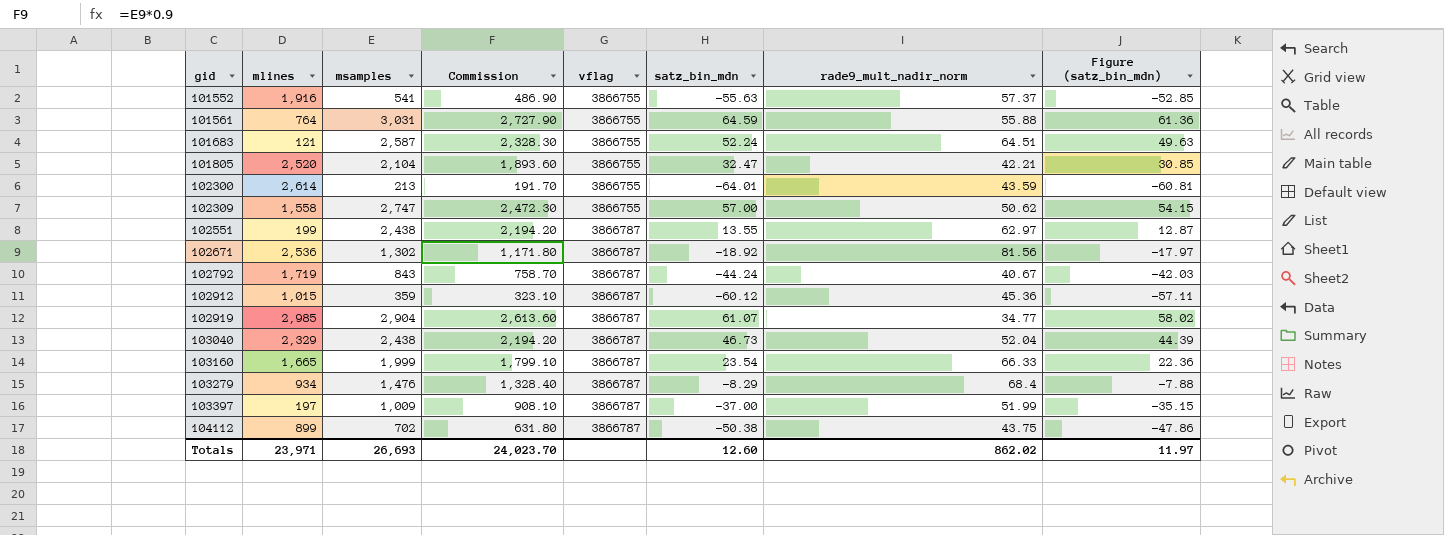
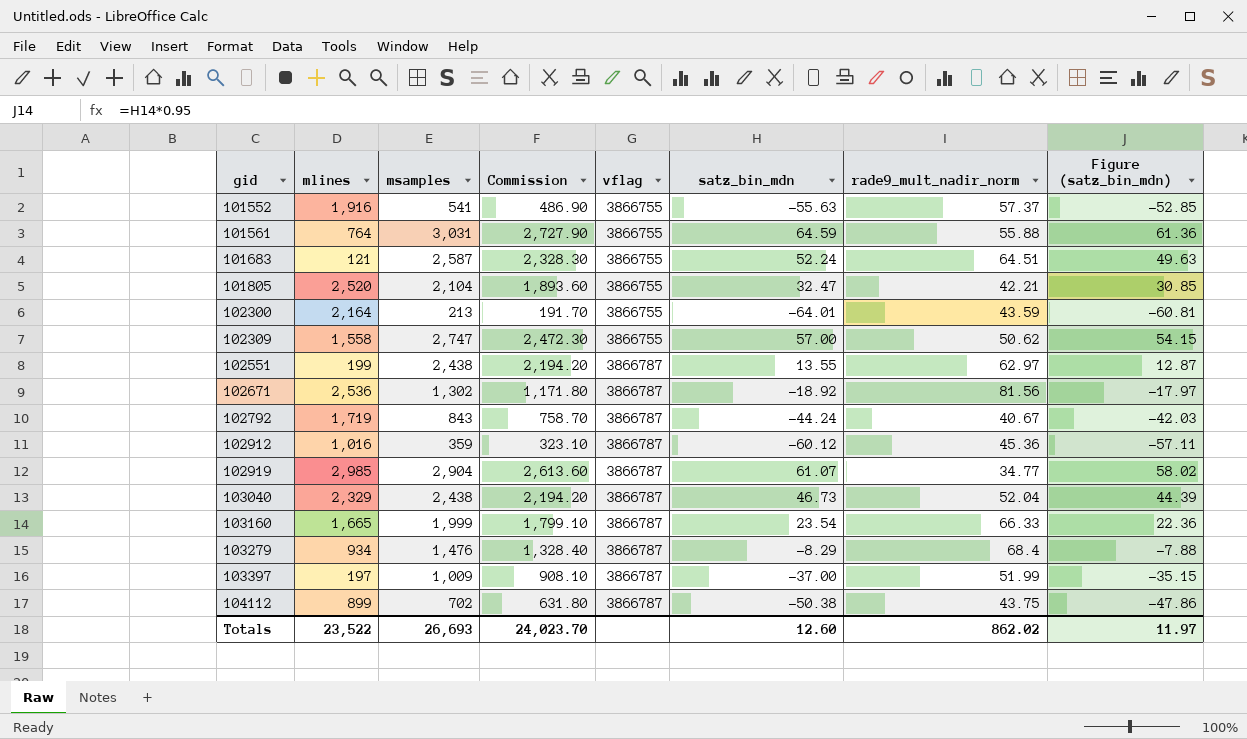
102300 | mlines: 2,614 -> 2,164
102912 | mlines: 1,015 -> 1,016
Totals | mlines: 23,971 -> 23,522

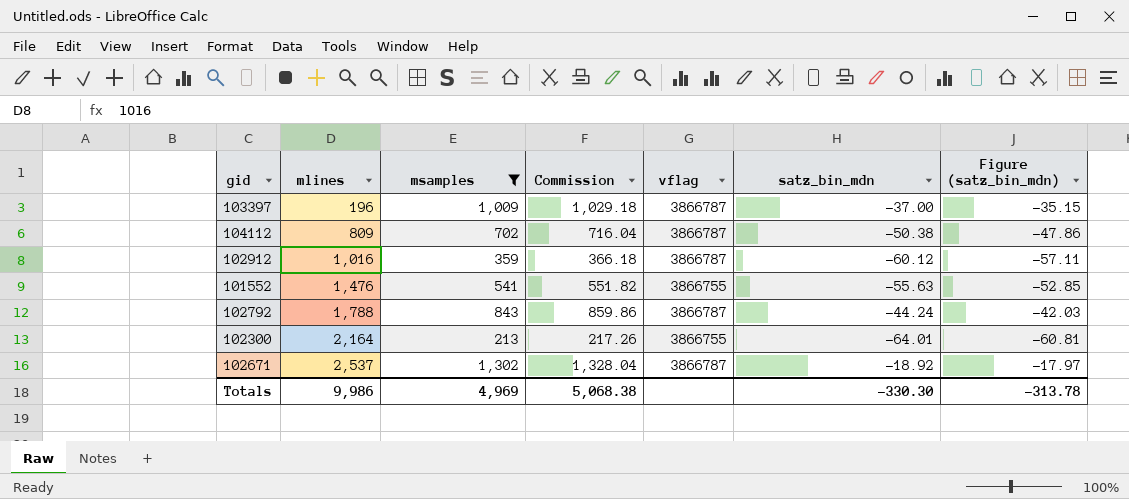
filter: none -> msamples <= 1,302
row order: gid ascending -> mlines ascending
column rade9_mult_nadir_norm | position: 7 -> none
column Commission | formula: [msamples] * 0.9 -> [msamples] * 1.02
103397 | mlines: 197 -> 196
104112 | mlines: 899 -> 809
101552 | mlines: 1,916 -> 1,476
102792 | mlines: 1,719 -> 1,788
102671 | mlines: 2,536 -> 2,537
Totals | mlines: 23,522 -> 9,986
Totals | msamples: 26,693 -> 4,969
Totals | Commission: 24,023.70 -> 5,068.38
Totals | satz_bin_mdn: 12.60 -> -330.30
Totals | Figure (satz_bin_mdn): 11.97 -> -313.78

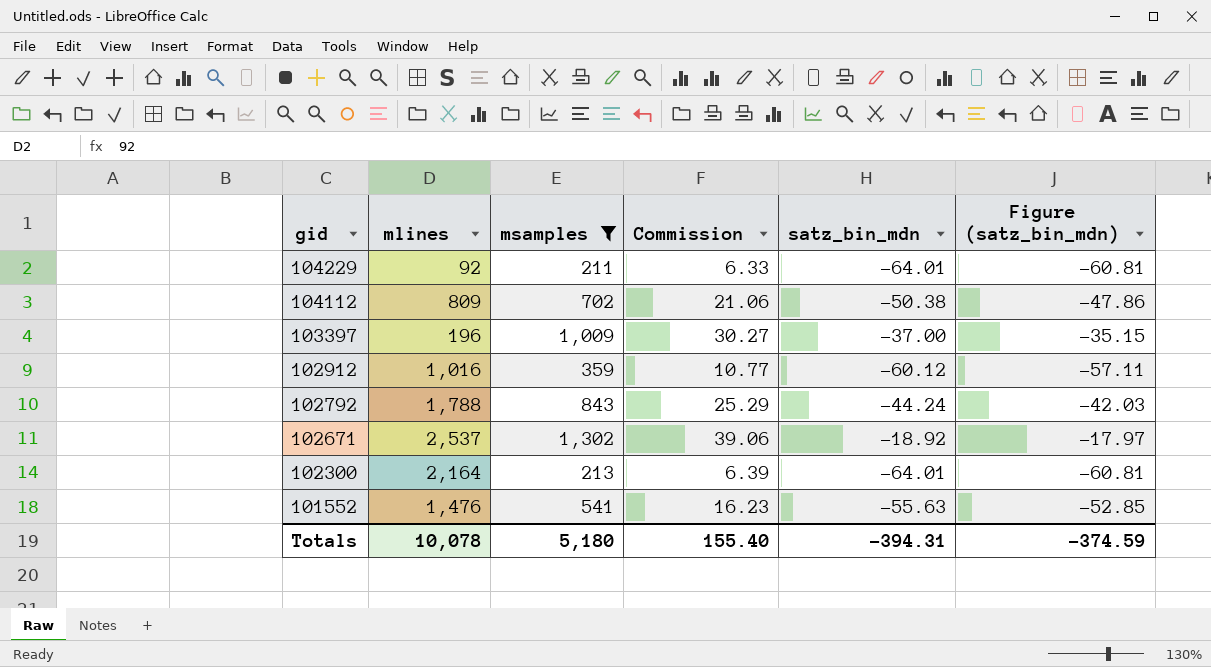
row order: mlines ascending -> gid descending
column vflag | position: 5 -> none
column Commission | formula: [msamples] * 1.02 -> [msamples] * 0.03
row 104229: none -> 92 | 211 | 6.33 | -64.01 | -60.81
Totals | mlines: 9,986 -> 10,078
Totals | msamples: 4,969 -> 5,180
Totals | Commission: 5,068.38 -> 155.40
Totals | satz_bin_mdn: -330.30 -> -394.31
Totals | Figure (satz_bin_mdn): -313.78 -> -374.59

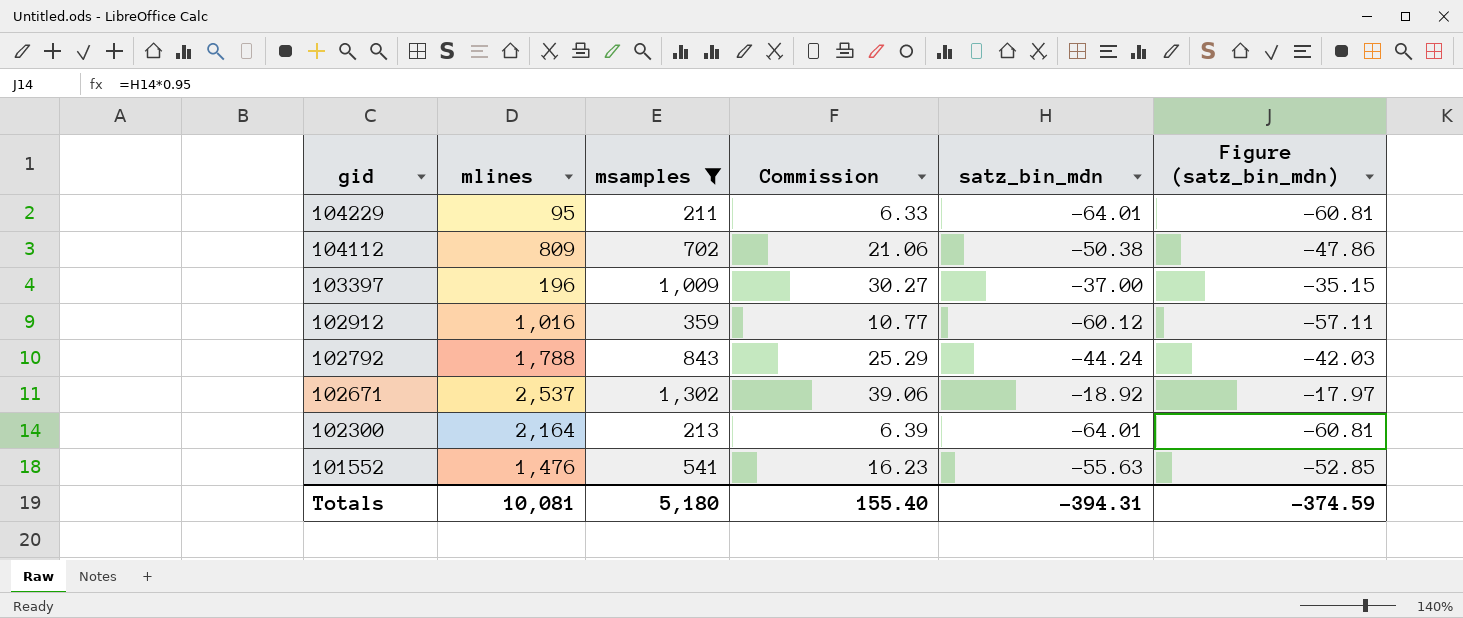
104229 | mlines: 92 -> 95
Totals | mlines: 10,078 -> 10,081

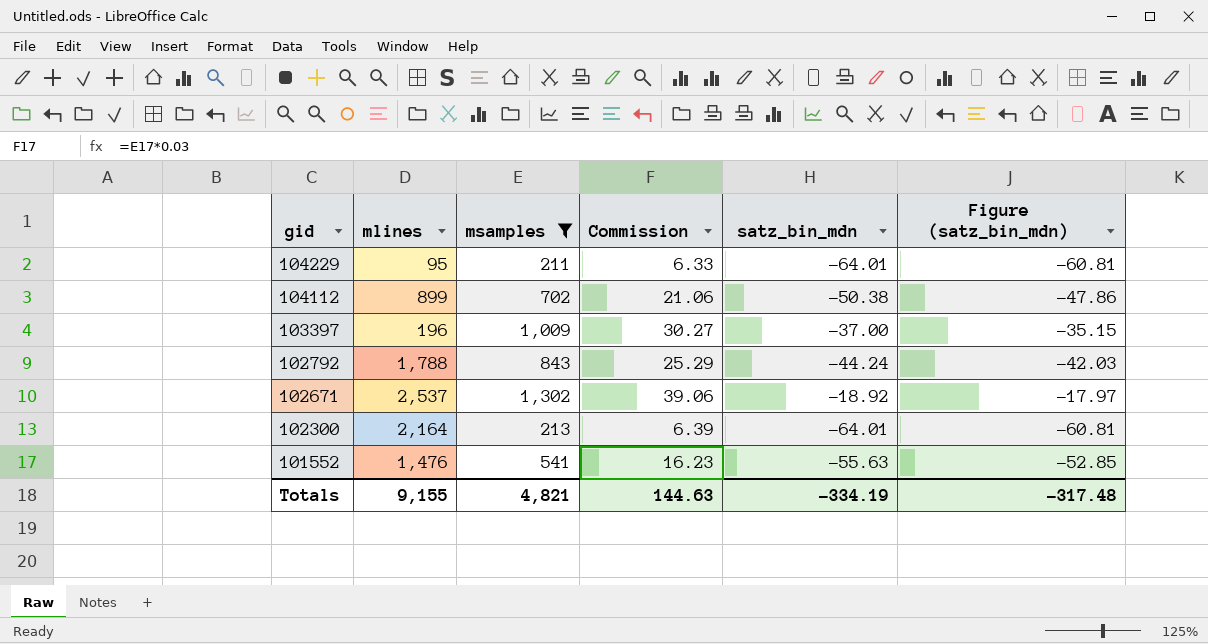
row 102912: 1,016 | 359 | 10.77 | -60.12 | -57.11 -> none
104112 | mlines: 809 -> 899
Totals | mlines: 10,081 -> 9,155
Totals | msamples: 5,180 -> 4,821
Totals | Commission: 155.40 -> 144.63
Totals | satz_bin_mdn: -394.31 -> -334.19
Totals | Figure (satz_bin_mdn): -374.59 -> -317.48

